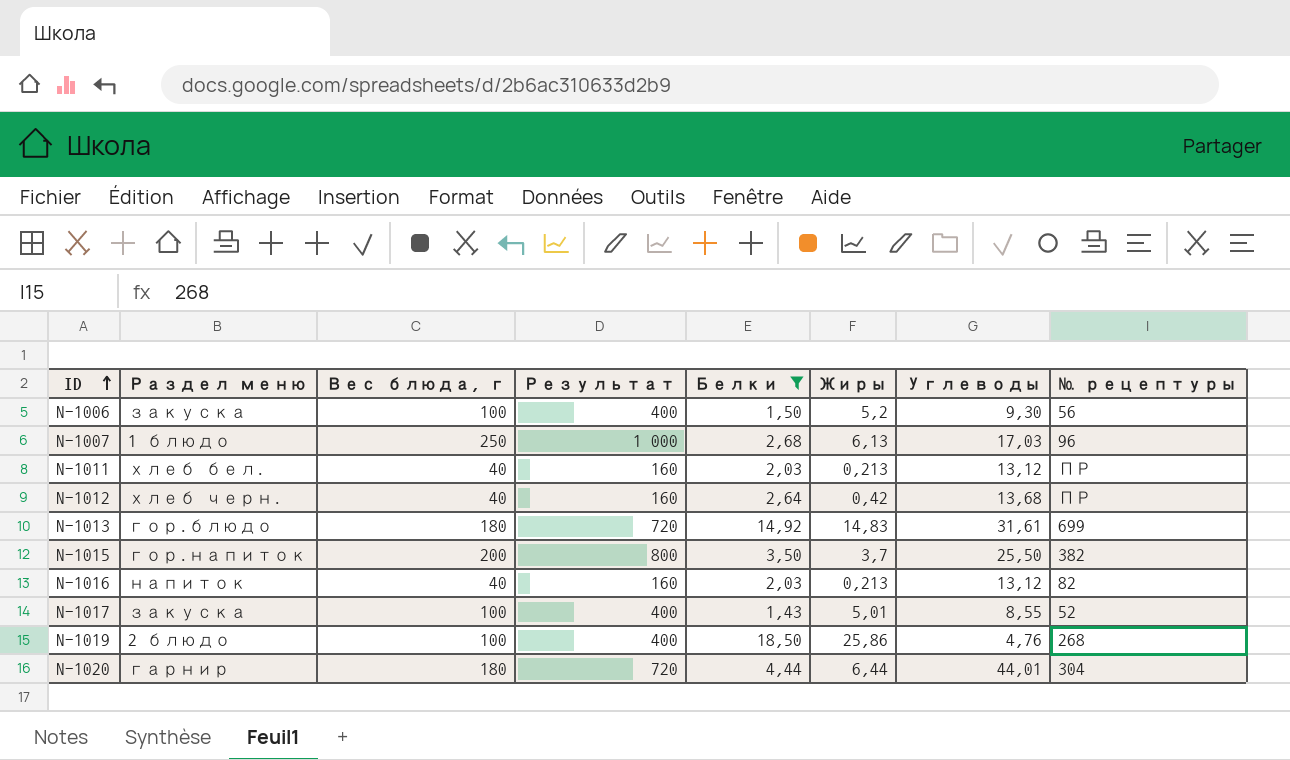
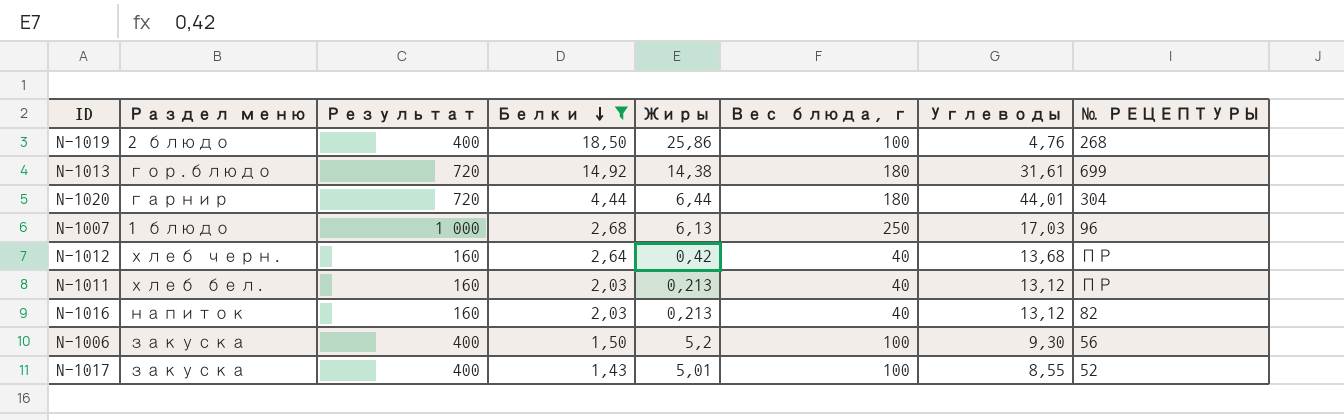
row order: ID ascending -> Белки descending
column Вес блюда, г | position: 3 -> 6
column name: № рецептуры -> № РЕЦЕПТУРЫ
row N-1015: гор.напиток | 200 | 800 | 3,50 | 3,7 | 25,50 | 382 -> none
N-1013 | Жиры: 14,83 -> 14,38

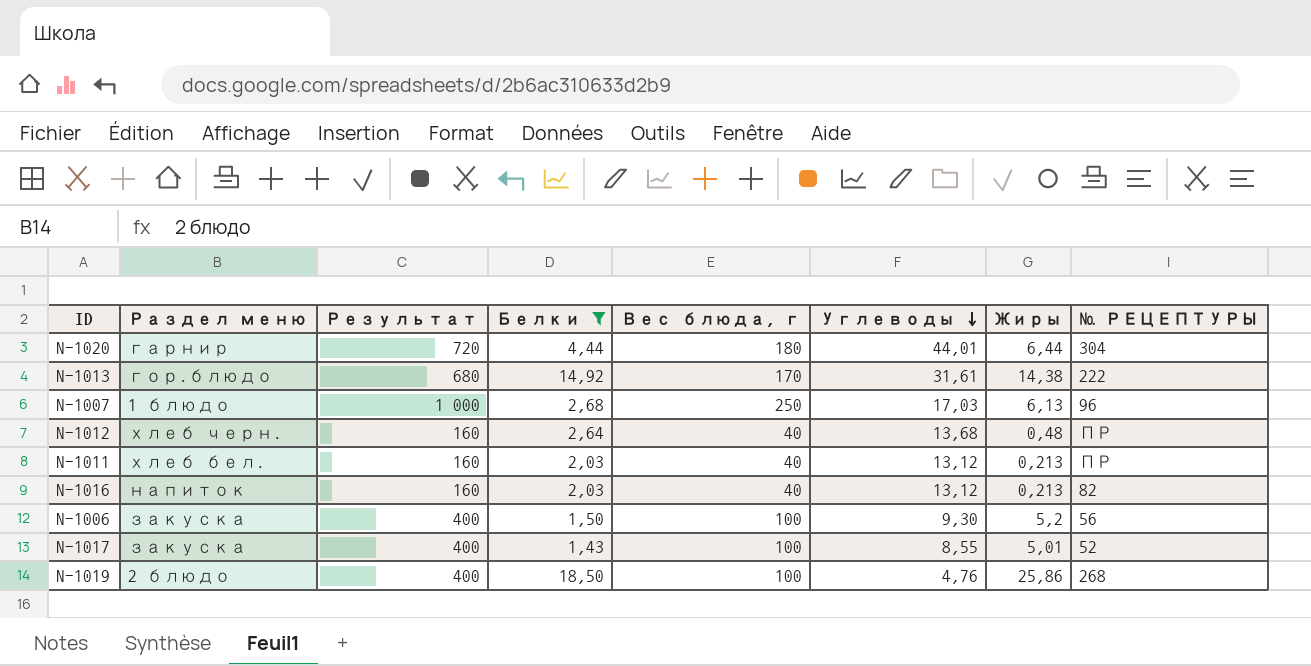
row order: Белки descending -> Углеводы descending
column Жиры | position: 5 -> 7
N-1013 | Результат: 720 -> 680
N-1013 | Вес блюда, г: 180 -> 170
N-1013 | № РЕЦЕПТУРЫ: 699 -> 222
N-1012 | Жиры: 0,42 -> 0,48

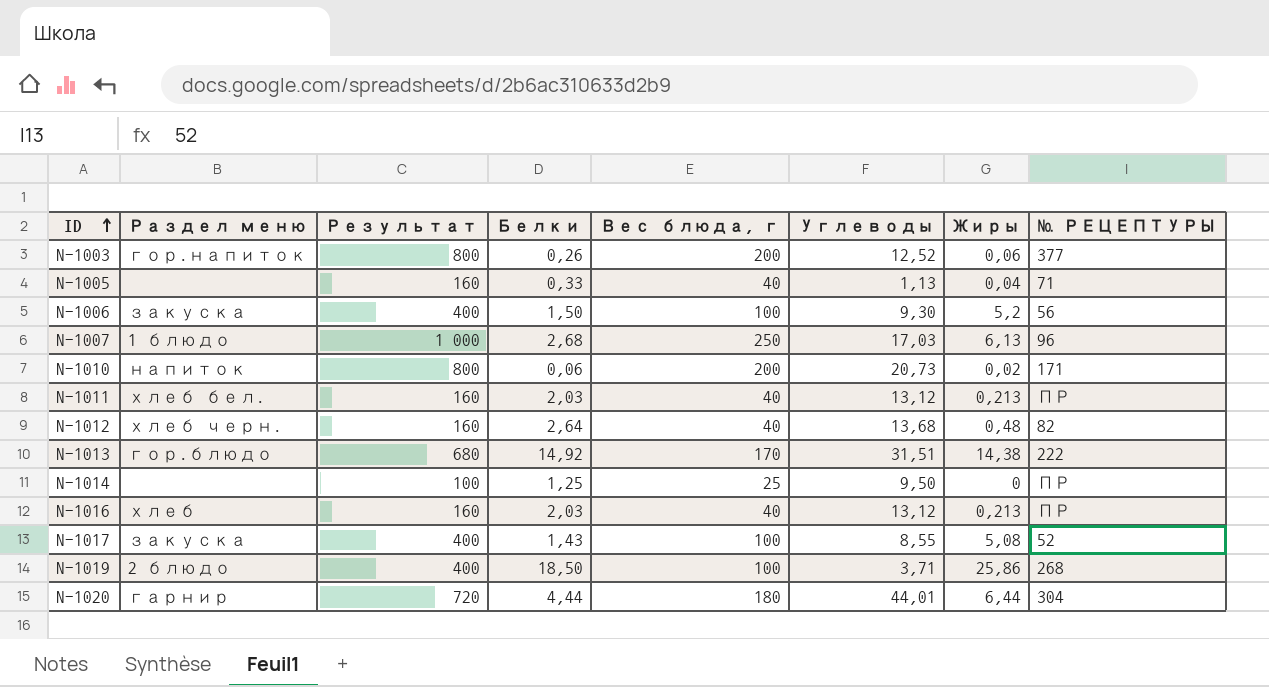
filter: Белки >= 1,43 -> none
row order: Углеводы descending -> ID ascending
N-1012 | № РЕЦЕПТУРЫ: ПР -> 82
N-1013 | Углеводы: 31,61 -> 31,51
N-1016 | Раздел меню: напиток -> хлеб
N-1016 | № РЕЦЕПТУРЫ: 82 -> ПР
N-1017 | Жиры: 5,01 -> 5,08
N-1019 | Углеводы: 4,76 -> 3,71

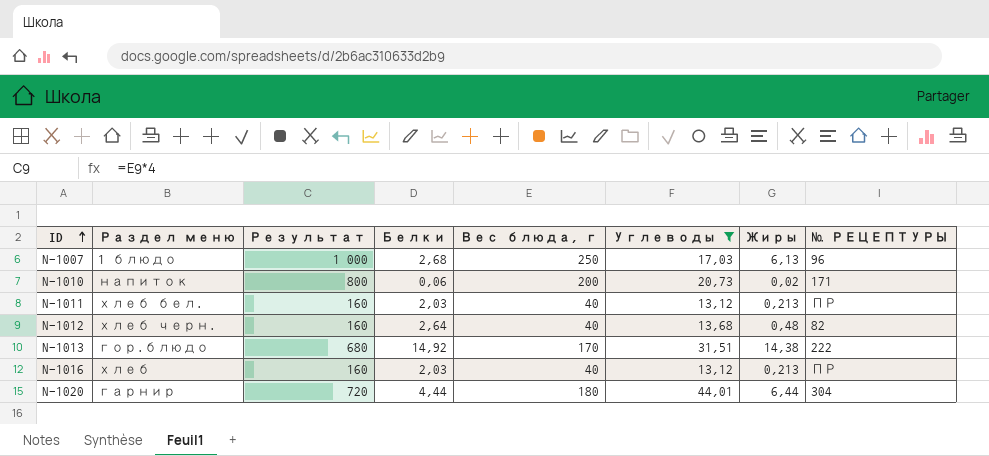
filter: none -> Углеводы >= 13,12

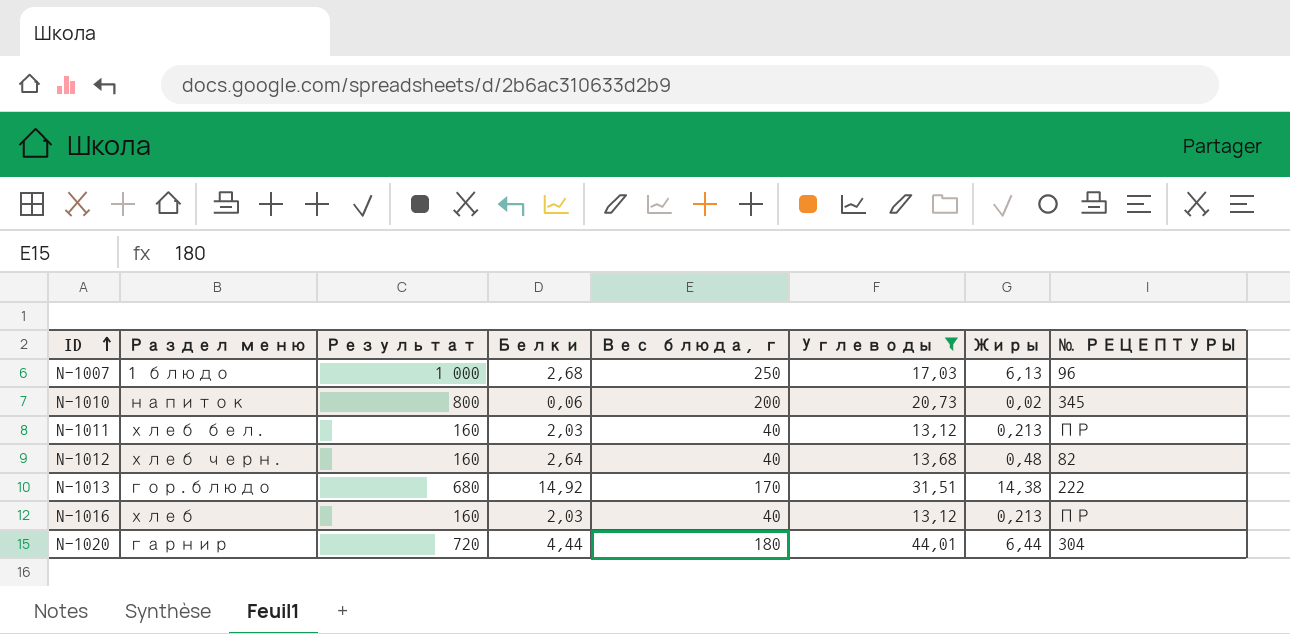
N-1010 | № РЕЦЕПТУРЫ: 171 -> 345

